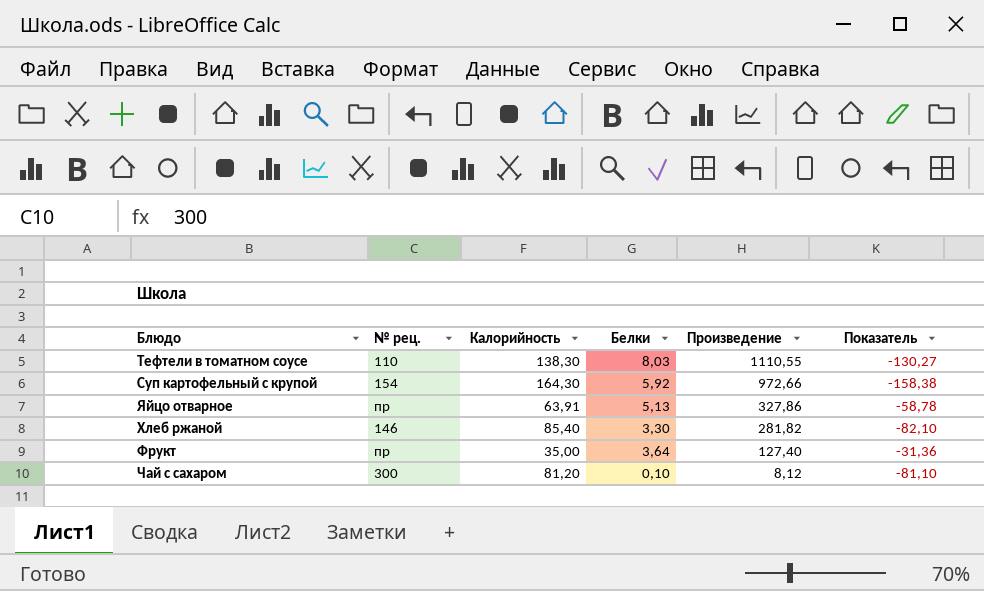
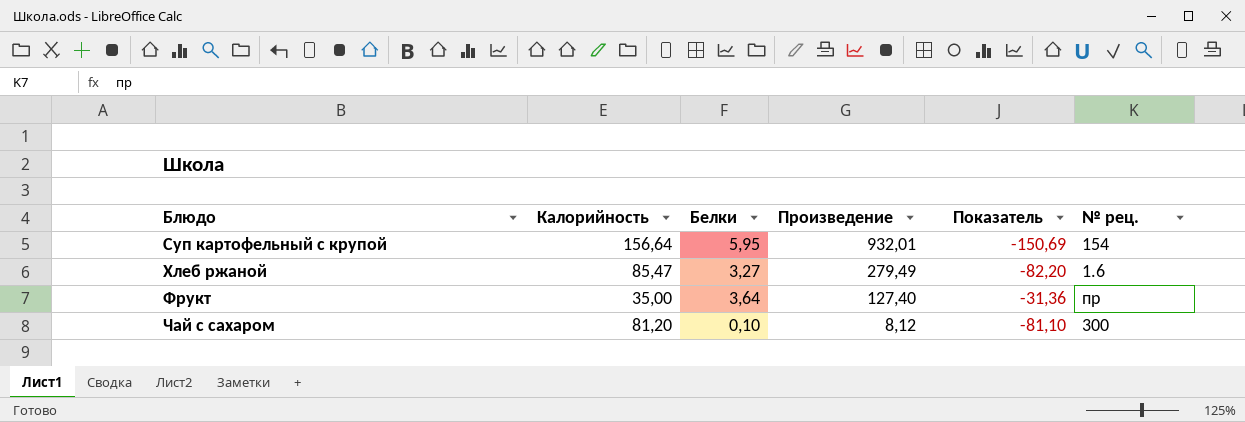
column № рец. | position: 2 -> 6
row Тефтели в томатном соусе: 110 | 138,30 | 8,03 | 1110,55 | -130,27 -> none
row Яйцо отварное: пр | 63,91 | 5,13 | 327,86 | -58,78 -> none
Суп картофельный с крупой | Калорийность: 164,30 -> 156,64
Суп картофельный с крупой | Белки: 5,92 -> 5,95
Суп картофельный с крупой | Произведение: 972,66 -> 932,01
Суп картофельный с крупой | Показатель: -158,38 -> -150,69
Хлеб ржаной | Калорийность: 85,40 -> 85,47
Хлеб ржаной | Белки: 3,30 -> 3,27
Хлеб ржаной | Произведение: 281,82 -> 279,49
Хлеб ржаной | Показатель: -82,10 -> -82,20
Хлеб ржаной | № рец.: 146 -> 1.6

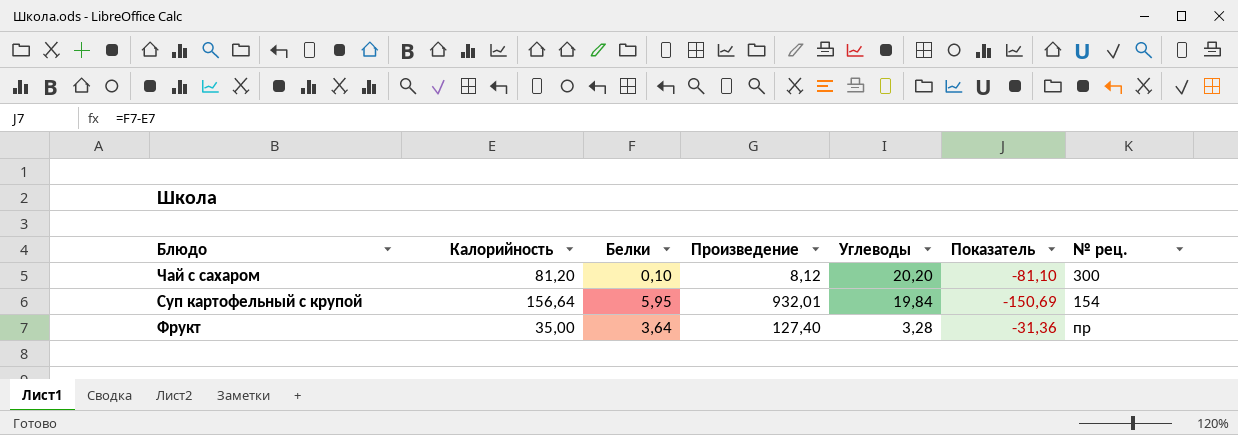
row order: Произведение descending -> Углеводы descending
column Углеводы | position: none -> 5
row Хлеб ржаной: 85,47 | 3,27 | 279,49 | -82,20 | 1.6 -> none

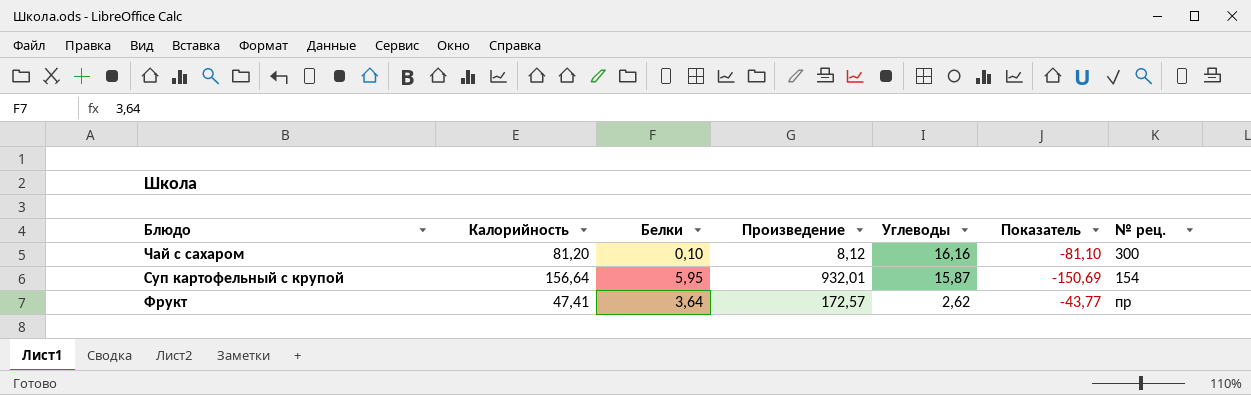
Чай с сахаром | Углеводы: 20,20 -> 16,16
Суп картофельный с крупой | Углеводы: 19,84 -> 15,87
Фрукт | Калорийность: 35,00 -> 47,41
Фрукт | Произведение: 127,40 -> 172,57
Фрукт | Углеводы: 3,28 -> 2,62
Фрукт | Показатель: -31,36 -> -43,77

